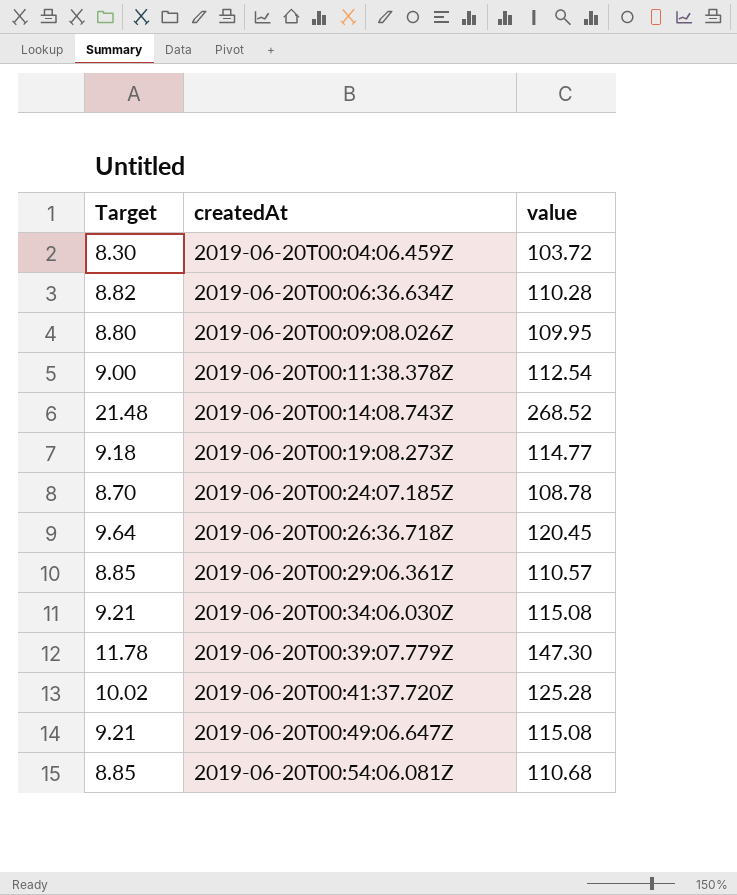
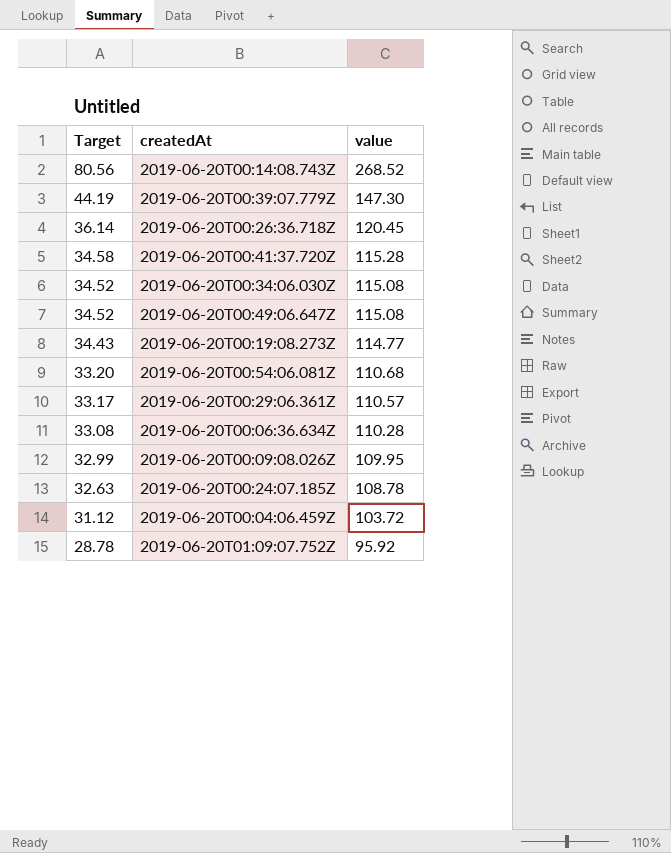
row order: createdAt ascending -> Target descending
column Target | formula: [value] * 0.08 -> [value] * 0.3
row 2019-06-20T00:11:38.378Z: 9.00 | 112.54 -> none
2019-06-20T00:41:37.720Z | value: 125.28 -> 115.28
row 2019-06-20T01:09:07.752Z: none -> 28.78 | 95.92

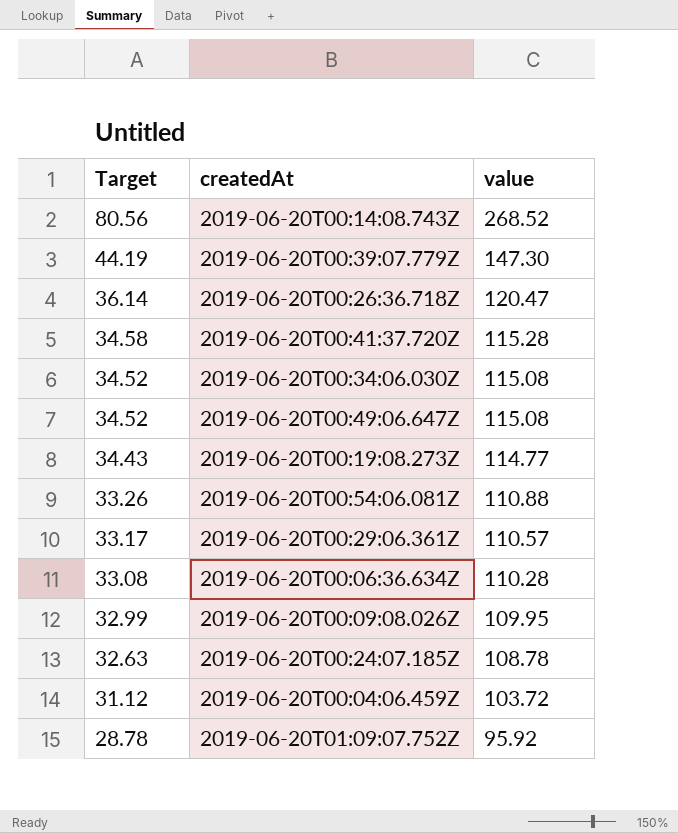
2019-06-20T00:26:36.718Z | value: 120.45 -> 120.47
2019-06-20T00:54:06.081Z | Target: 33.20 -> 33.26
2019-06-20T00:54:06.081Z | value: 110.68 -> 110.88

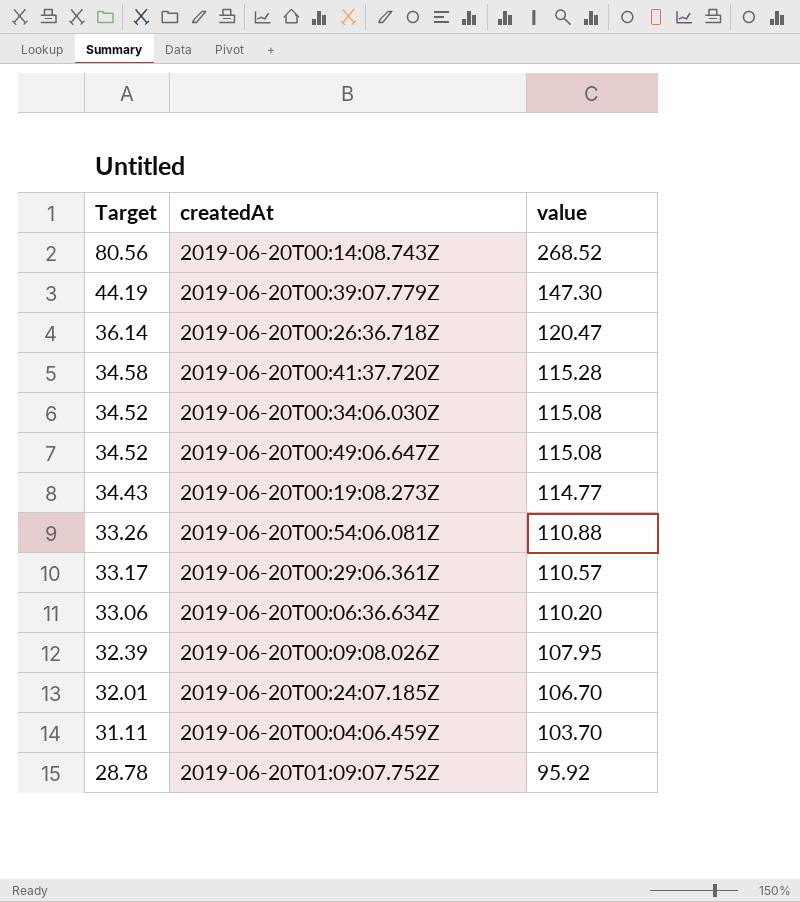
2019-06-20T00:06:36.634Z | Target: 33.08 -> 33.06
2019-06-20T00:06:36.634Z | value: 110.28 -> 110.20
2019-06-20T00:09:08.026Z | Target: 32.99 -> 32.39
2019-06-20T00:09:08.026Z | value: 109.95 -> 107.95
2019-06-20T00:24:07.185Z | Target: 32.63 -> 32.01
2019-06-20T00:24:07.185Z | value: 108.78 -> 106.70
2019-06-20T00:04:06.459Z | Target: 31.12 -> 31.11
2019-06-20T00:04:06.459Z | value: 103.72 -> 103.70

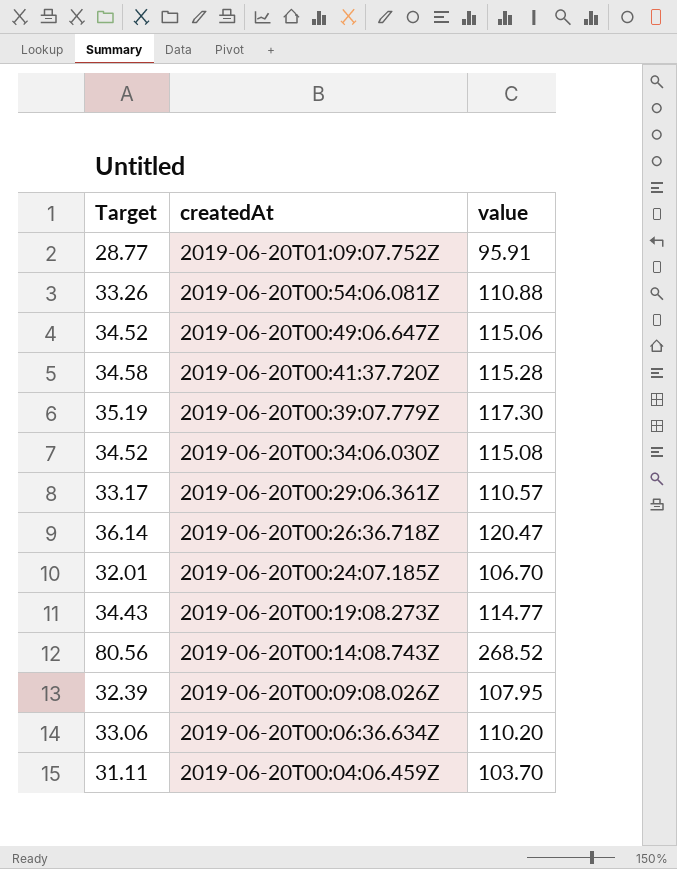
row order: Target descending -> createdAt descending
2019-06-20T01:09:07.752Z | Target: 28.78 -> 28.77
2019-06-20T01:09:07.752Z | value: 95.92 -> 95.91
2019-06-20T00:49:06.647Z | value: 115.08 -> 115.06
2019-06-20T00:39:07.779Z | Target: 44.19 -> 35.19
2019-06-20T00:39:07.779Z | value: 147.30 -> 117.30

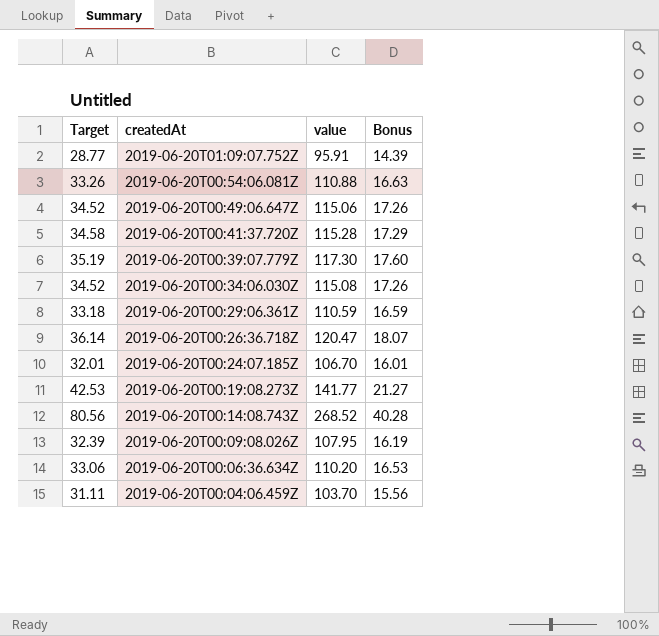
column Bonus | formula: none -> [value] * 0.15
2019-06-20T00:29:06.361Z | Target: 33.17 -> 33.18
2019-06-20T00:29:06.361Z | value: 110.57 -> 110.59
2019-06-20T00:19:08.273Z | Target: 34.43 -> 42.53
2019-06-20T00:19:08.273Z | value: 114.77 -> 141.77

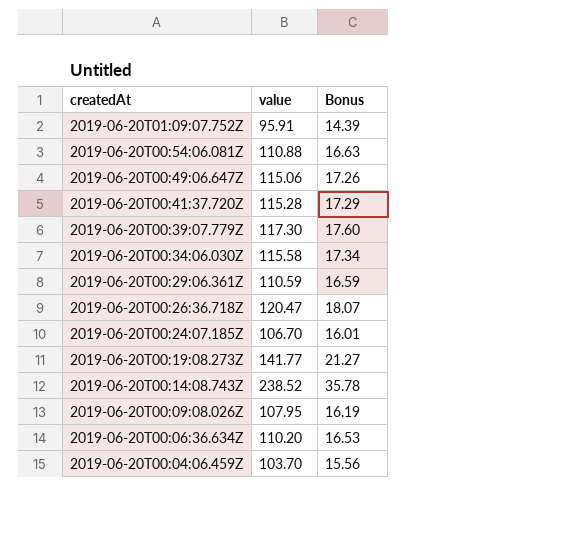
column Target | formula: [value] * 0.3 -> none
2019-06-20T00:34:06.030Z | value: 115.08 -> 115.58
2019-06-20T00:34:06.030Z | Bonus: 17.26 -> 17.34
2019-06-20T00:14:08.743Z | value: 268.52 -> 238.52
2019-06-20T00:14:08.743Z | Bonus: 40.28 -> 35.78

